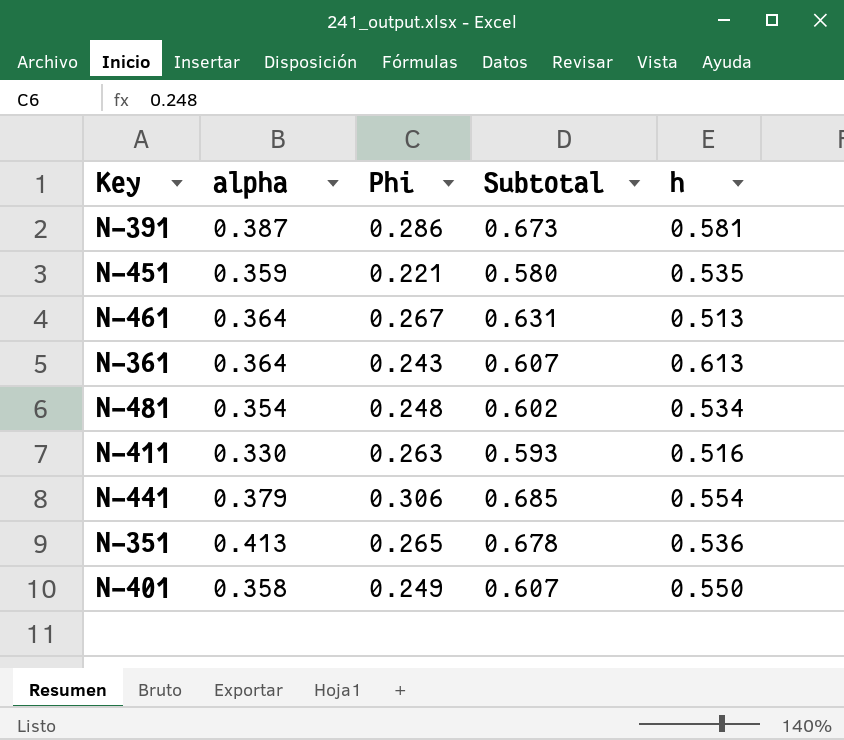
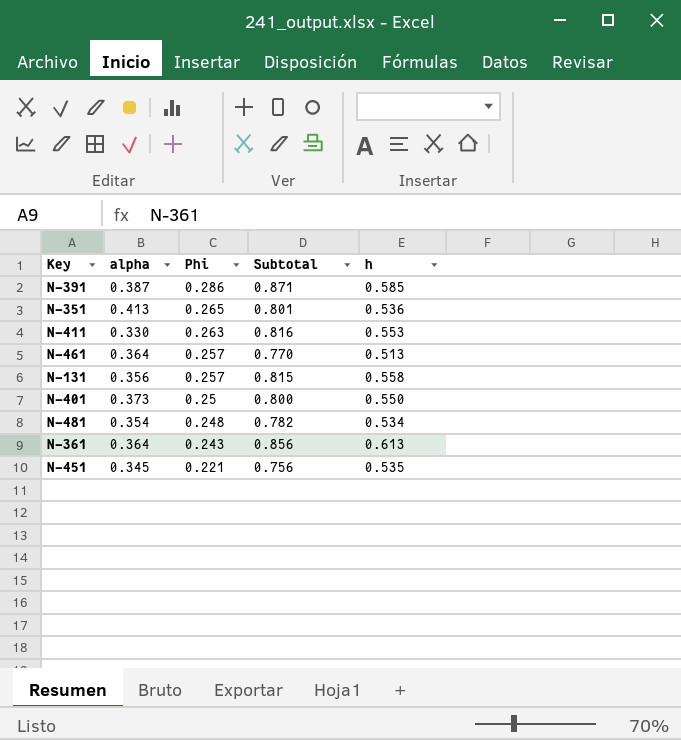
row order: none -> Phi descending
column Subtotal | formula: [alpha] + [Phi] -> [Phi] + [h]
row N-441: 0.379 | 0.306 | 0.685 | 0.554 -> none
N-391 | h: 0.581 -> 0.585
N-411 | h: 0.516 -> 0.553
N-461 | Phi: 0.267 -> 0.257
row N-131: none -> 0.356 | 0.257 | 0.815 | 0.558
N-401 | alpha: 0.358 -> 0.373
N-401 | Phi: 0.249 -> 0.25
N-451 | alpha: 0.359 -> 0.345

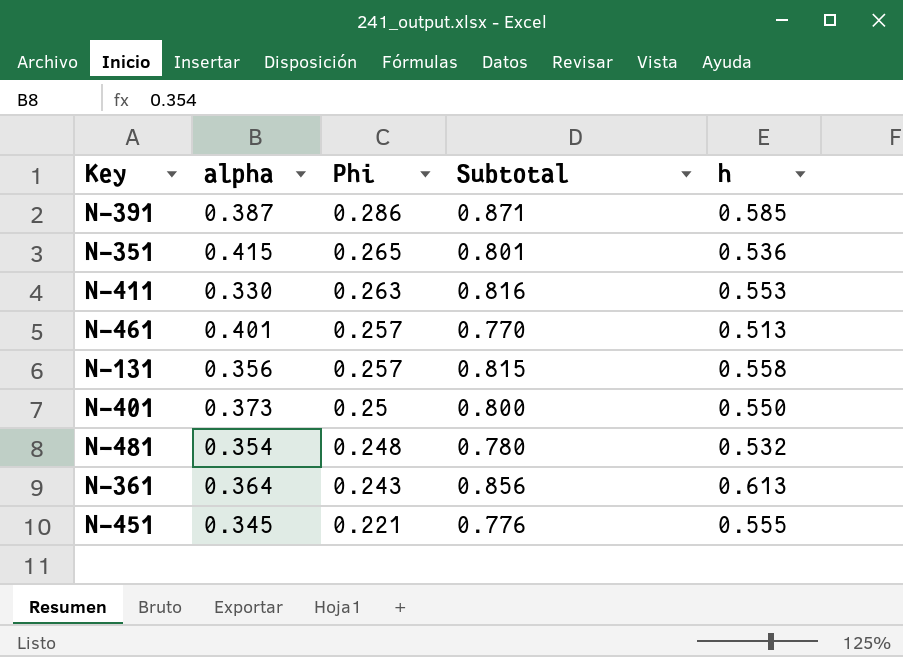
N-351 | alpha: 0.413 -> 0.415
N-461 | alpha: 0.364 -> 0.401
N-481 | Subtotal: 0.782 -> 0.780
N-481 | h: 0.534 -> 0.532
N-451 | Subtotal: 0.756 -> 0.776
N-451 | h: 0.535 -> 0.555

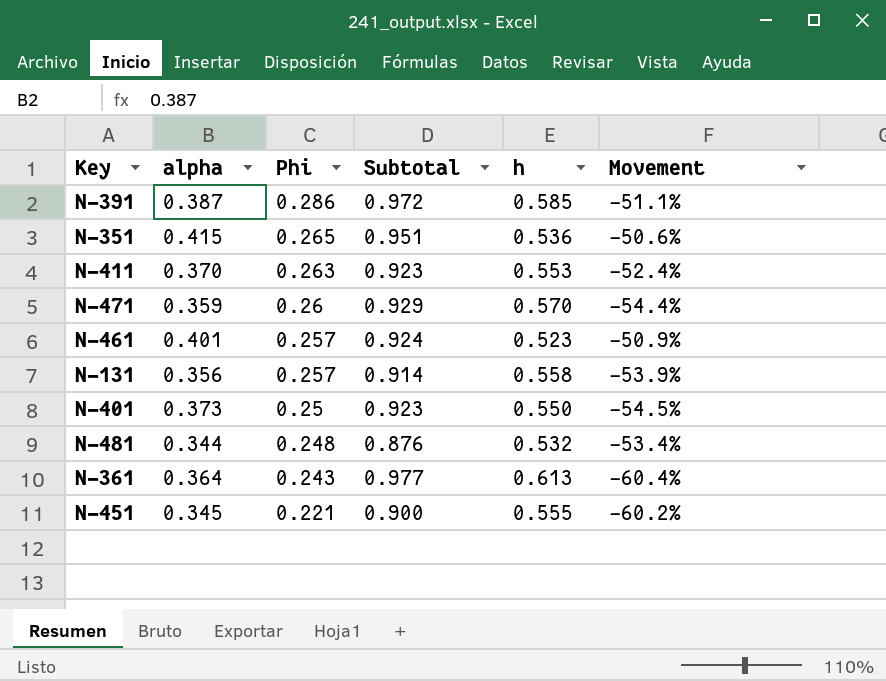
column Subtotal | formula: [Phi] + [h] -> [alpha] + [h]
column Movement | formula: none -> ([Phi] - [h]) / [h]
N-411 | alpha: 0.330 -> 0.370
row N-471: none -> 0.359 | 0.26 | 0.929 | 0.570 | -54.4%
N-461 | h: 0.513 -> 0.523
N-481 | alpha: 0.354 -> 0.344

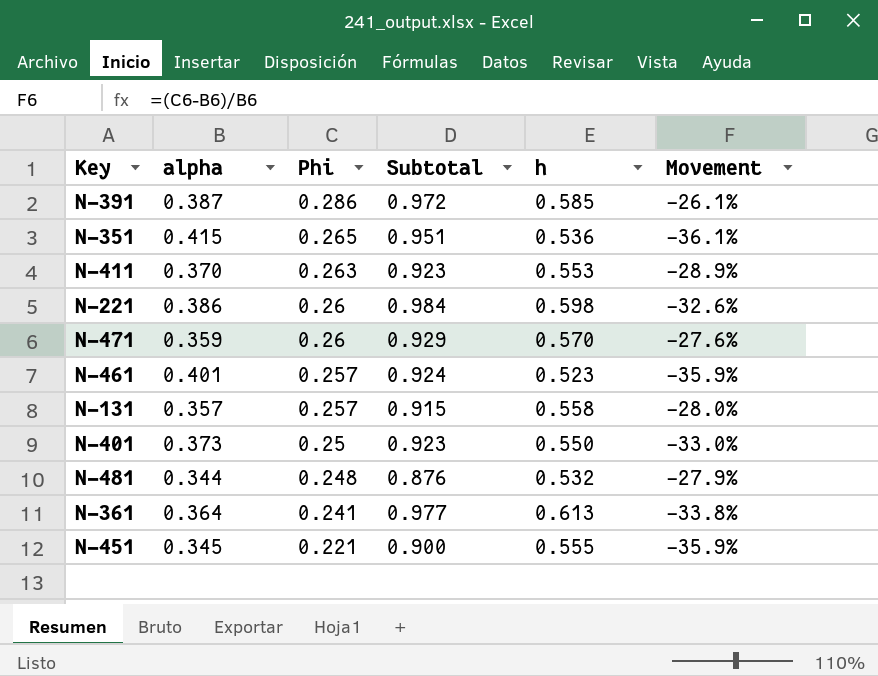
column Movement | formula: ([Phi] - [h]) / [h] -> ([Phi] - [alpha]) / [alpha]
row N-221: none -> 0.386 | 0.26 | 0.984 | 0.598 | -32.6%
N-131 | alpha: 0.356 -> 0.357
N-131 | Subtotal: 0.914 -> 0.915
N-361 | Phi: 0.243 -> 0.241

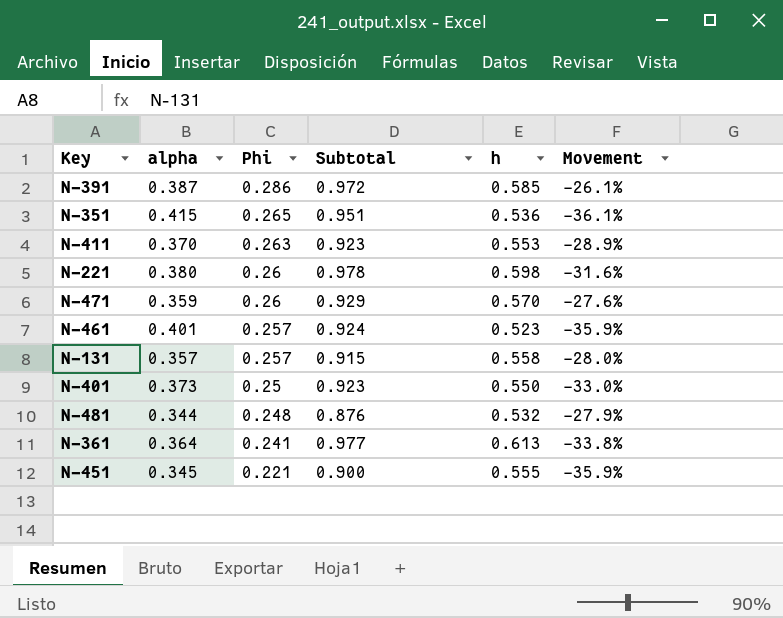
N-221 | alpha: 0.386 -> 0.380
N-221 | Subtotal: 0.984 -> 0.978
N-221 | Movement: -32.6% -> -31.6%

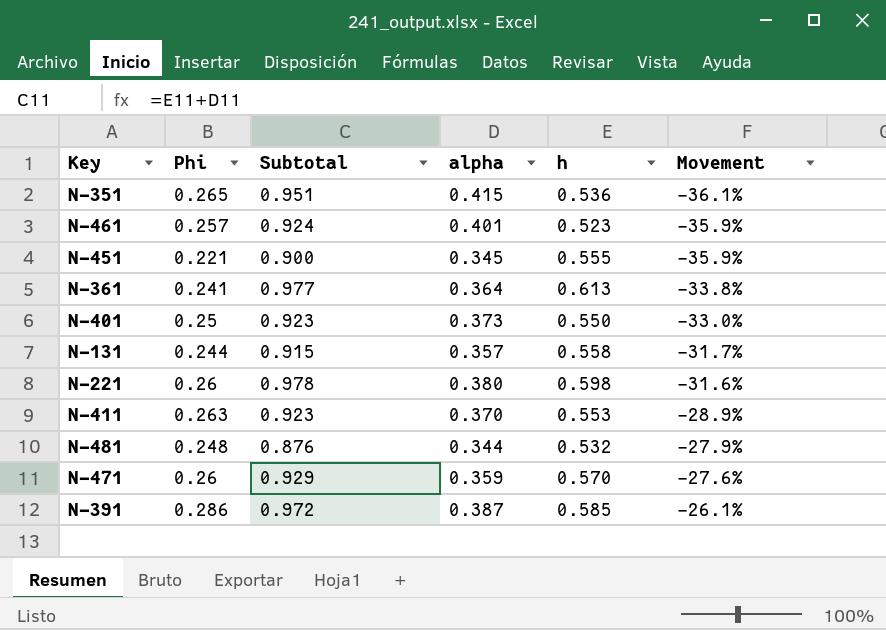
row order: Phi descending -> Movement ascending
column alpha | position: 2 -> 4
N-131 | Phi: 0.257 -> 0.244
N-131 | Movement: -28.0% -> -31.7%

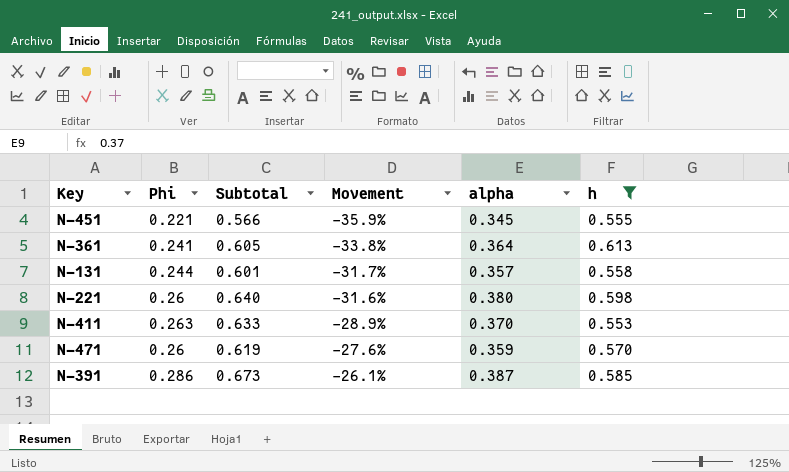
filter: none -> h >= 0.553
column Subtotal | formula: [alpha] + [h] -> [Phi] + [alpha]
column Movement | position: 6 -> 4

